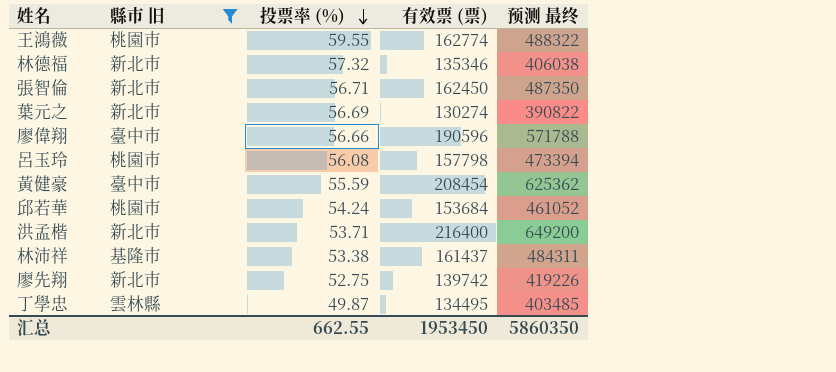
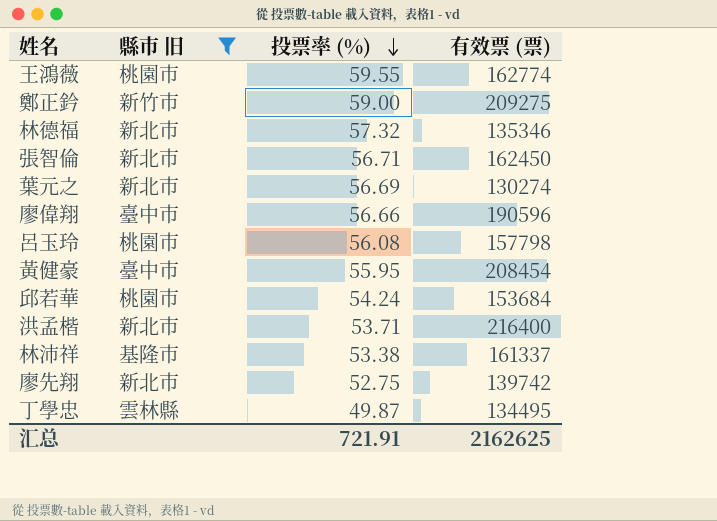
column 预测 最终 | formula: [有效票 (票)] * 3 -> none
row 鄭正鈐: none -> 新竹市 | 59.00 | 209275
黃健豪 | 投票率 (%): 55.59 -> 55.95
林沛祥 | 有效票 (票): 161437 -> 161337
汇总 | 投票率 (%): 662.55 -> 721.91
汇总 | 有效票 (票): 1953450 -> 2162625

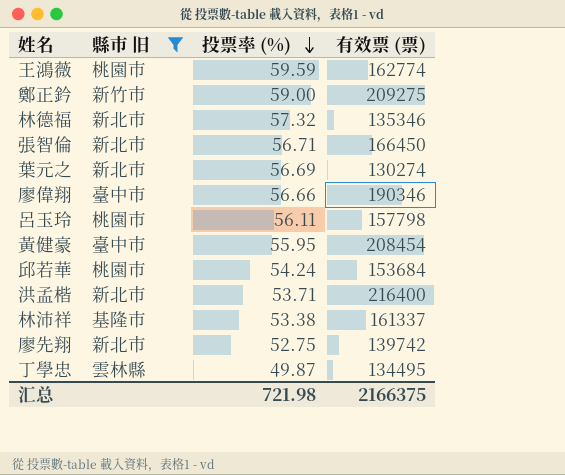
王鴻薇 | 投票率 (%): 59.55 -> 59.59
張智倫 | 有效票 (票): 162450 -> 166450
廖偉翔 | 有效票 (票): 190596 -> 190346
呂玉玲 | 投票率 (%): 56.08 -> 56.11
汇总 | 投票率 (%): 721.91 -> 721.98
汇总 | 有效票 (票): 2162625 -> 2166375

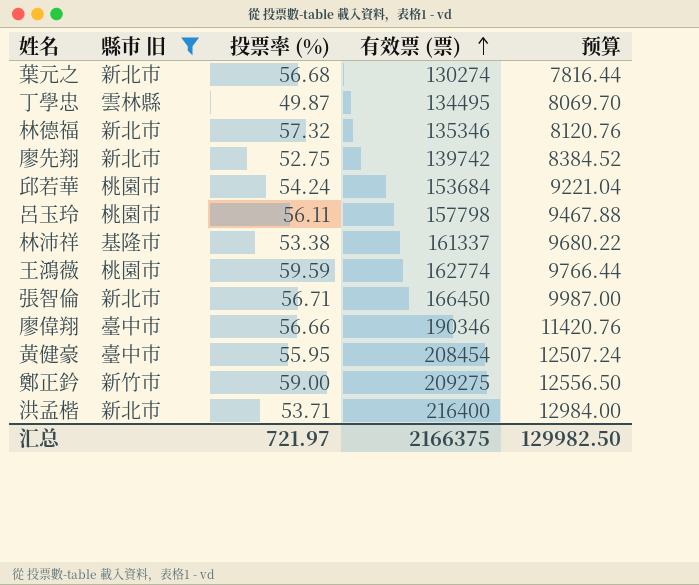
row order: 投票率 (%) descending -> 有效票 (票) ascending
column 预算 | formula: none -> [有效票 (票)] * 0.06
葉元之 | 投票率 (%): 56.69 -> 56.68
汇总 | 投票率 (%): 721.98 -> 721.97

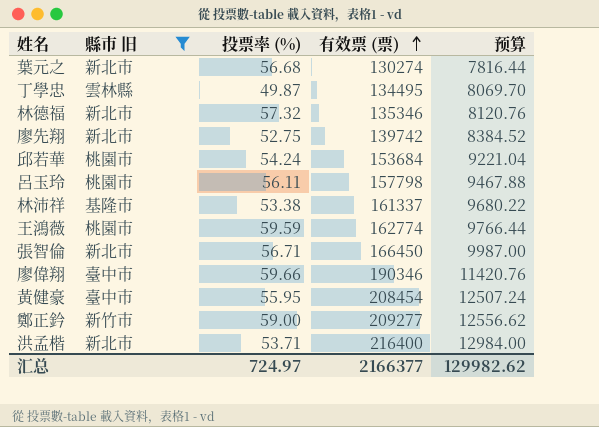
廖偉翔 | 投票率 (%): 56.66 -> 59.66
鄭正鈐 | 有效票 (票): 209275 -> 209277
鄭正鈐 | 预算: 12556.50 -> 12556.62
汇总 | 投票率 (%): 721.97 -> 724.97
汇总 | 有效票 (票): 2166375 -> 2166377
汇总 | 预算: 129982.50 -> 129982.62

